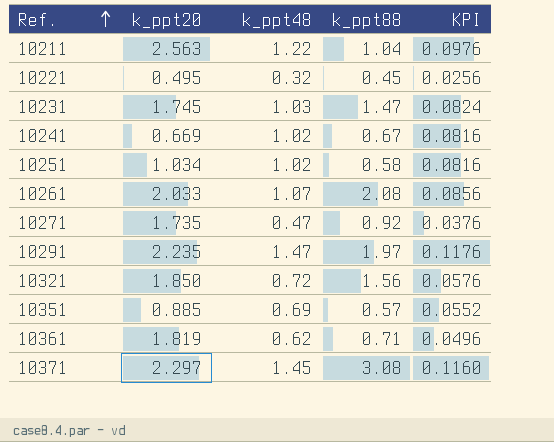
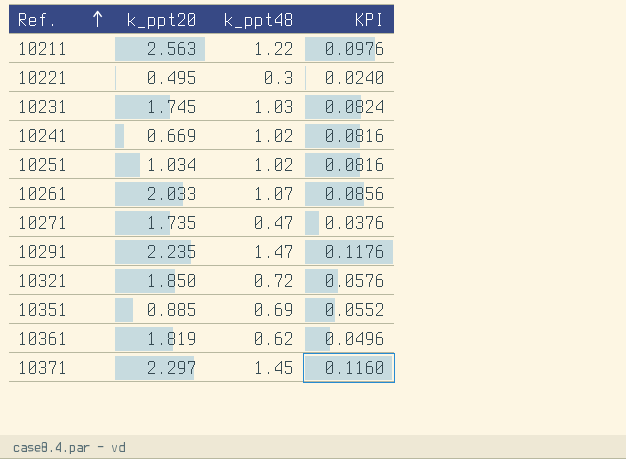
column k_ppt88 | position: 4 -> none
10221 | k_ppt48: 0.32 -> 0.3
10221 | KPI: 0.0256 -> 0.0240

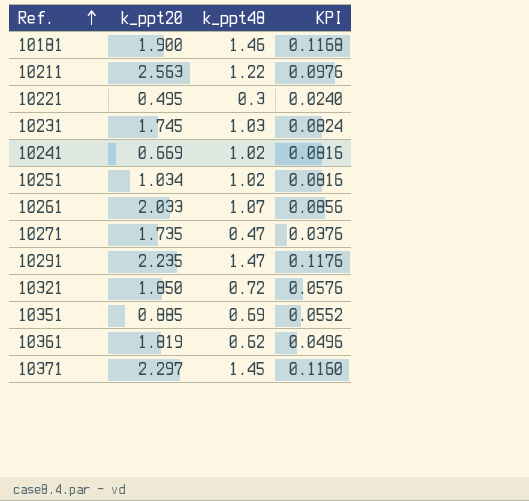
row 10181: none -> 1.900 | 1.46 | 0.1168

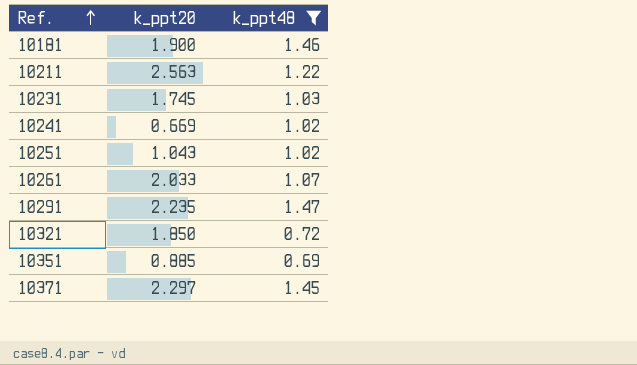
filter: none -> k_ppt48 >= 0.69
column KPI | formula: [k_ppt48] * 0.08 -> none
10251 | k_ppt20: 1.034 -> 1.043

